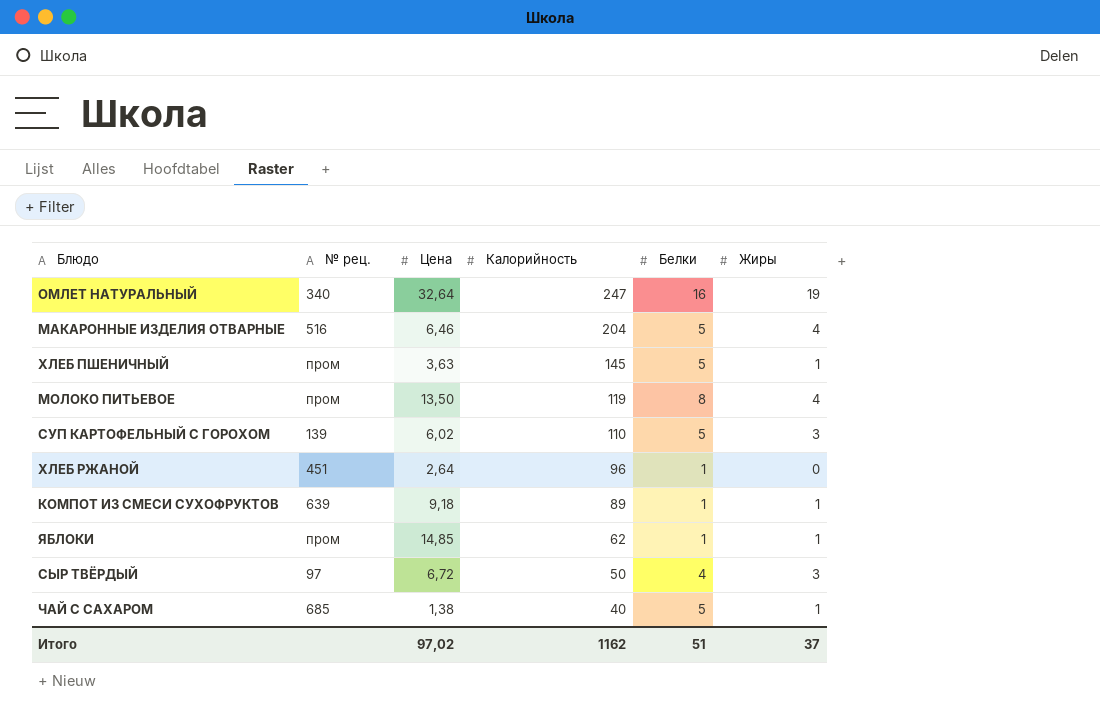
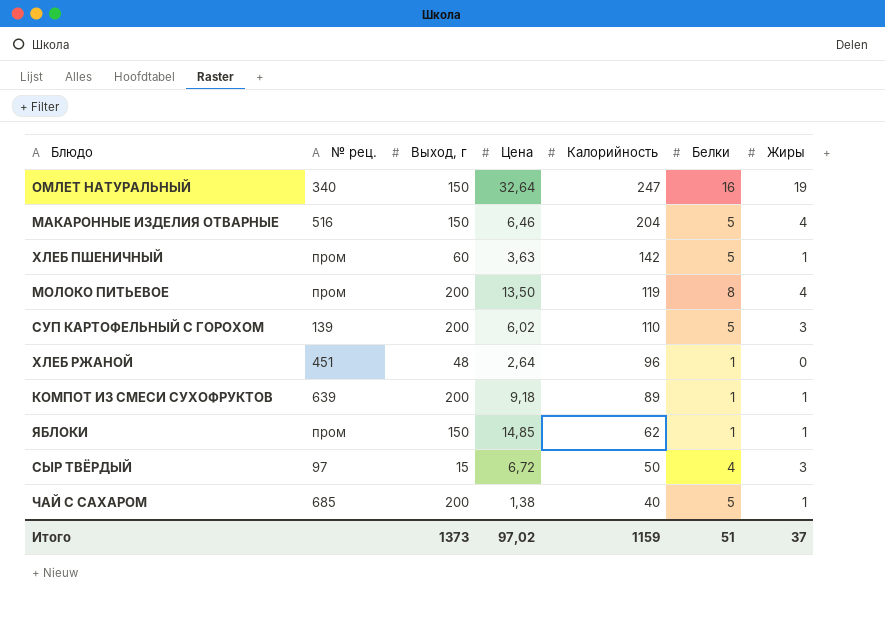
column Выход, г | position: none -> 3
ХЛЕБ ПШЕНИЧНЫЙ | Калорийность: 145 -> 142
Итого | Калорийность: 1162 -> 1159

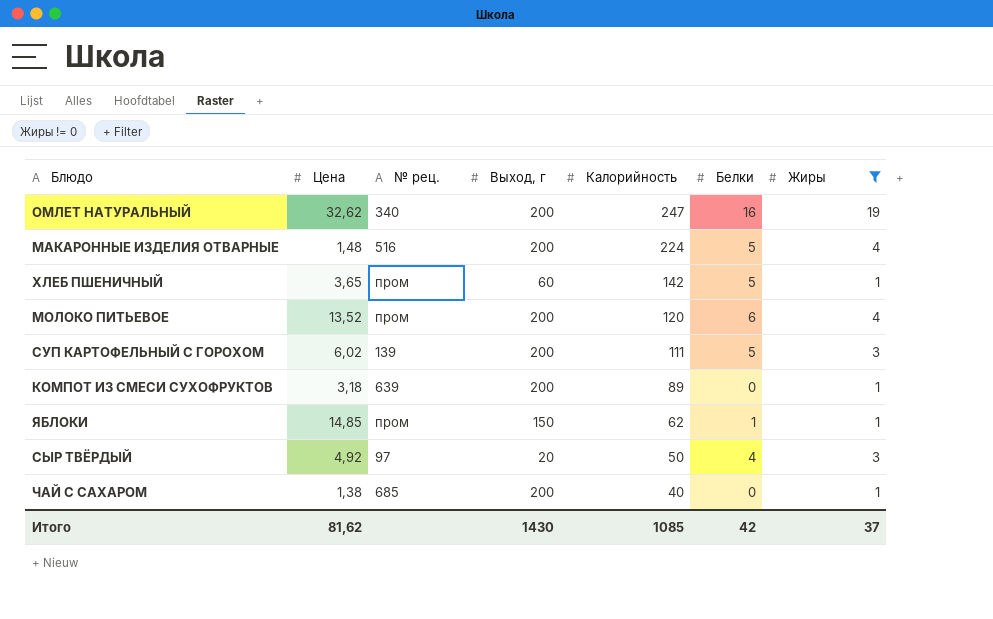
filter: none -> Жиры != 0
column Цена | position: 4 -> 2
ОМЛЕТ НАТУРАЛЬНЫЙ | Цена: 32,64 -> 32,62
ОМЛЕТ НАТУРАЛЬНЫЙ | Выход, г: 150 -> 200
МАКАРОННЫЕ ИЗДЕЛИЯ ОТВАРНЫЕ | Цена: 6,46 -> 1,48
МАКАРОННЫЕ ИЗДЕЛИЯ ОТВАРНЫЕ | Выход, г: 150 -> 200
МАКАРОННЫЕ ИЗДЕЛИЯ ОТВАРНЫЕ | Калорийность: 204 -> 224
ХЛЕБ ПШЕНИЧНЫЙ | Цена: 3,63 -> 3,65
МОЛОКО ПИТЬЕВОЕ | Цена: 13,50 -> 13,52
МОЛОКО ПИТЬЕВОЕ | Калорийность: 119 -> 120
МОЛОКО ПИТЬЕВОЕ | Белки: 8 -> 6
СУП КАРТОФЕЛЬНЫЙ С ГОРОХОМ | Калорийность: 110 -> 111
КОМПОТ ИЗ СМЕСИ СУХОФРУКТОВ | Цена: 9,18 -> 3,18
КОМПОТ ИЗ СМЕСИ СУХОФРУКТОВ | Белки: 1 -> 0
СЫР ТВЁРДЫЙ | Цена: 6,72 -> 4,92
СЫР ТВЁРДЫЙ | Выход, г: 15 -> 20
ЧАЙ С САХАРОМ | Белки: 5 -> 0
Итого | Цена: 97,02 -> 81,62
Итого | Выход, г: 1373 -> 1430
Итого | Калорийность: 1159 -> 1085
Итого | Белки: 51 -> 42

